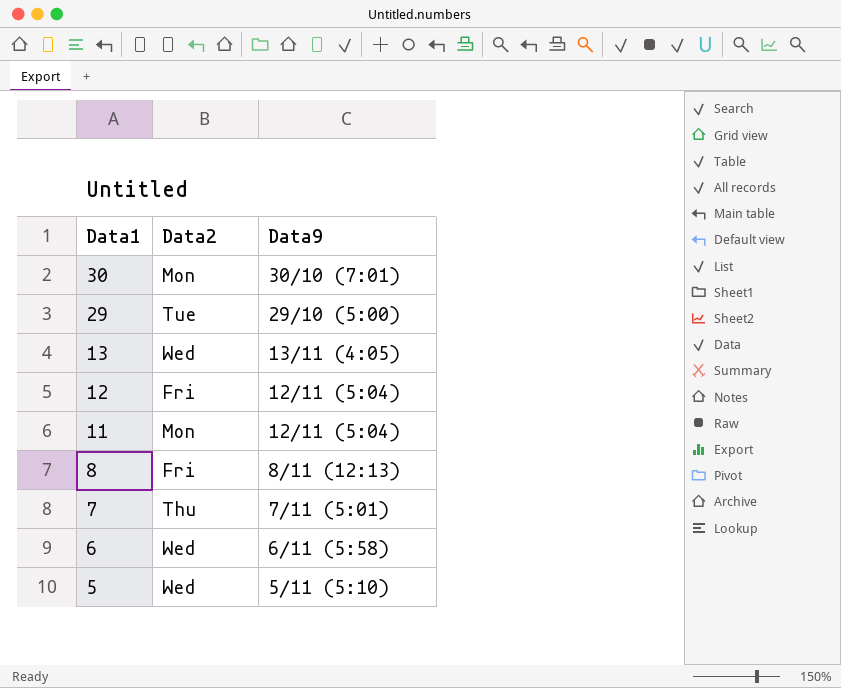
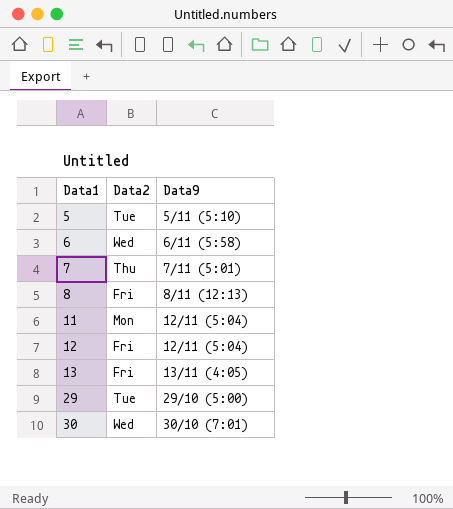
row order: Data1 descending -> Data1 ascending
5 | Data2: Wed -> Tue
13 | Data2: Wed -> Fri
30 | Data2: Mon -> Wed

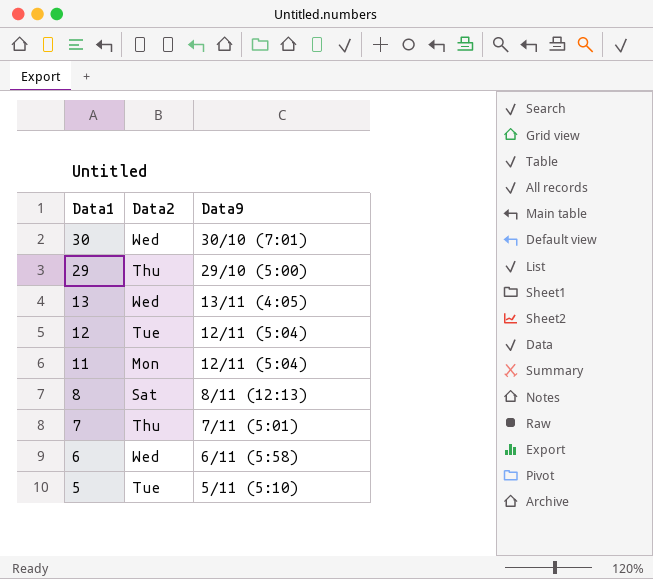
row order: Data1 ascending -> Data1 descending
29 | Data2: Tue -> Thu
13 | Data2: Fri -> Wed
12 | Data2: Fri -> Tue
8 | Data2: Fri -> Sat

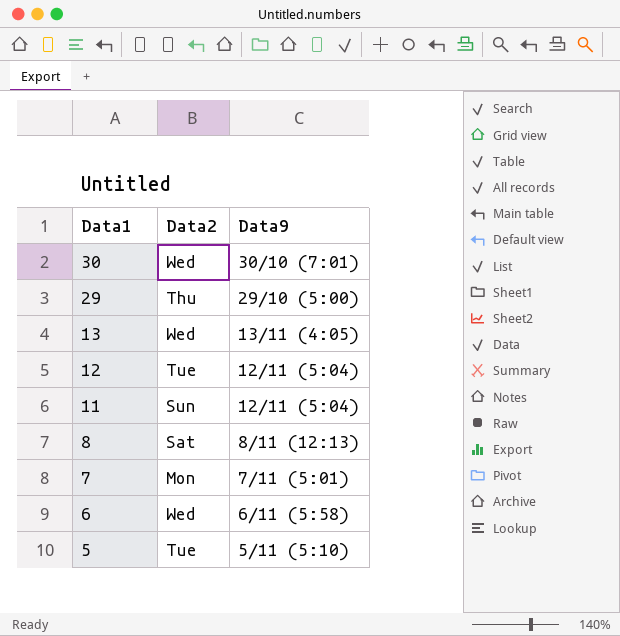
11 | Data2: Mon -> Sun
7 | Data2: Thu -> Mon

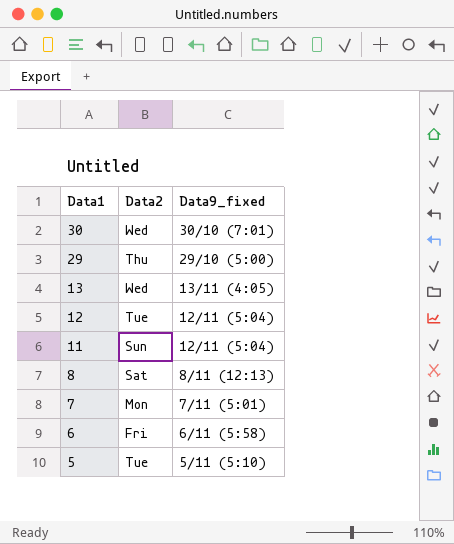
column name: Data9 -> Data9_fixed
6 | Data2: Wed -> Fri

